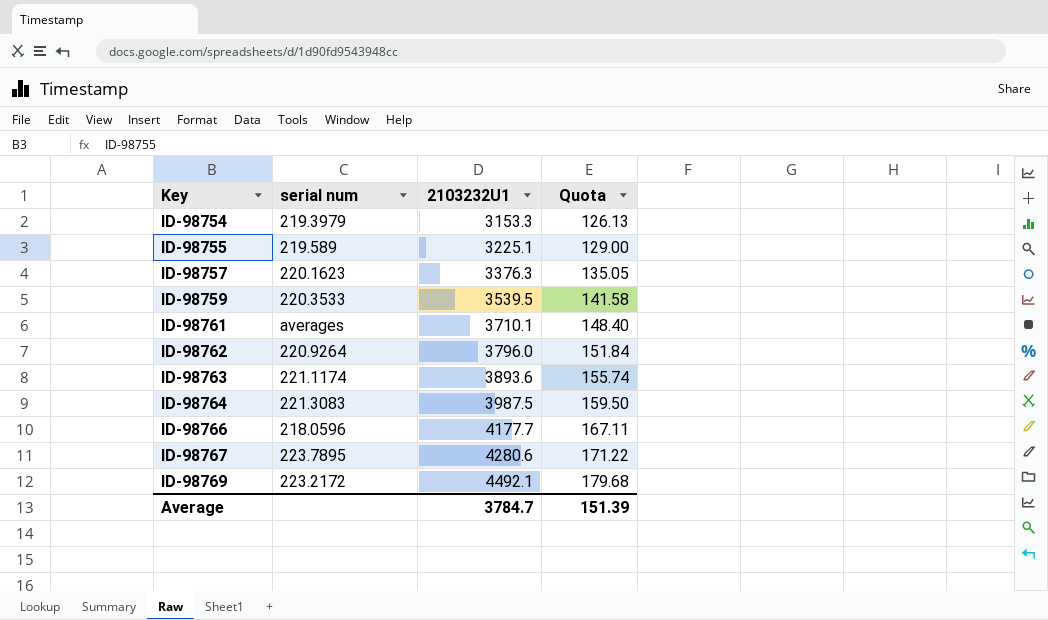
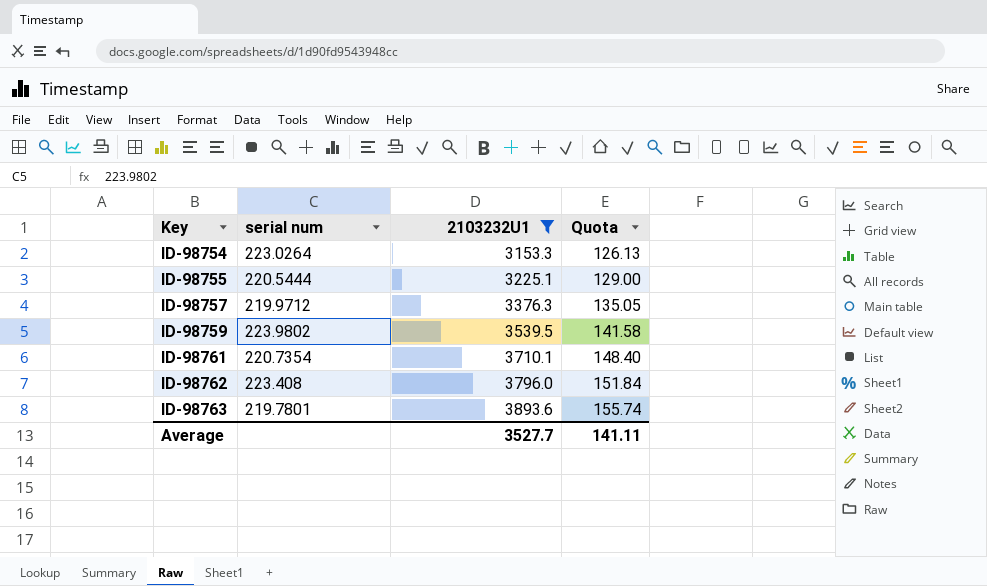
filter: none -> 2103232U1 <= 3893.6
ID-98754 | serial num: 219.3979 -> 223.0264
ID-98755 | serial num: 219.589 -> 220.5444
ID-98757 | serial num: 220.1623 -> 219.9712
ID-98759 | serial num: 220.3533 -> 223.9802
ID-98761 | serial num: averages -> 220.7354
ID-98762 | serial num: 220.9264 -> 223.408
ID-98763 | serial num: 221.1174 -> 219.7801
Average | 2103232U1: 3784.7 -> 3527.7
Average | Quota: 151.39 -> 141.11

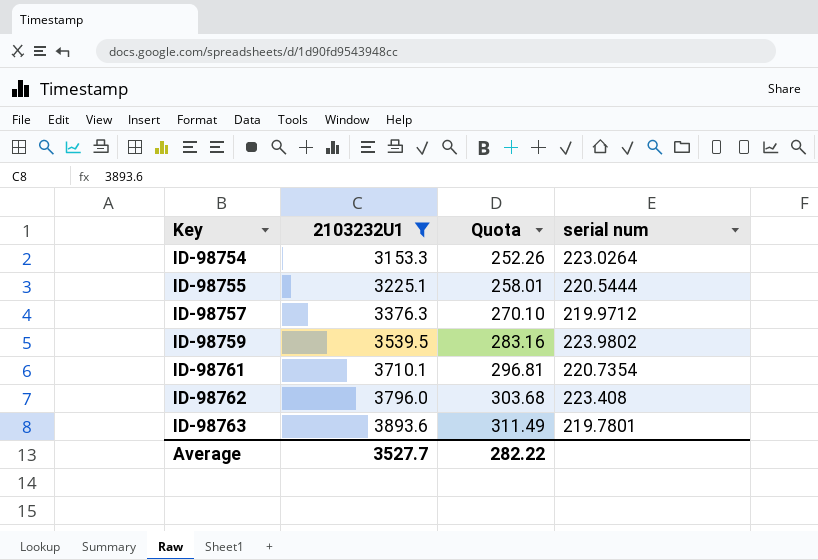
column Quota | formula: [2103232U1] * 0.04 -> [2103232U1] * 0.08
column serial num | position: 2 -> 4
Average | Quota: 141.11 -> 282.22

